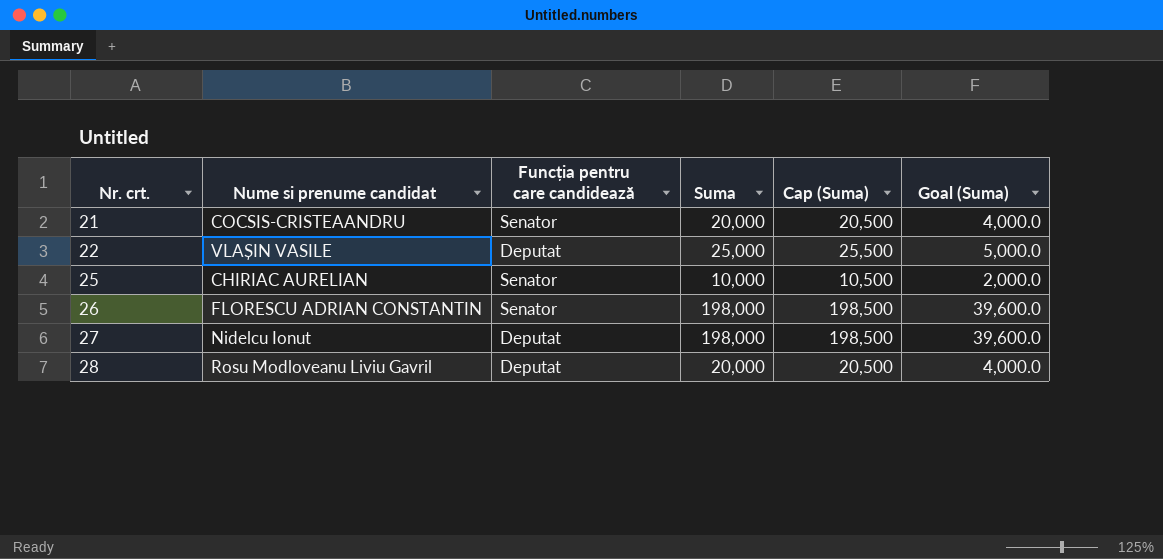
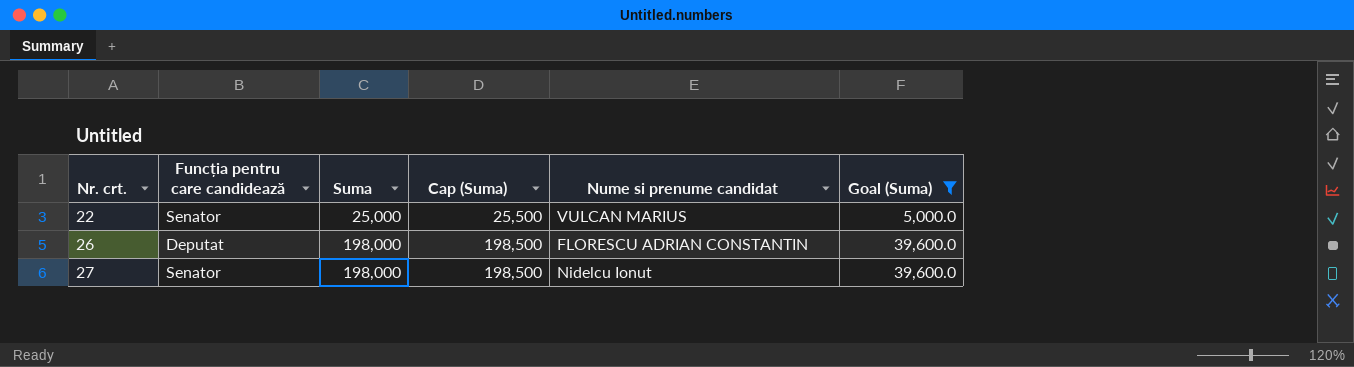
filter: none -> Goal (Suma) >= 5,000.0
column Nume si prenume candidat | position: 2 -> 5
22 | Funcția pentru care candidează: Deputat -> Senator
22 | Nume si prenume candidat: VLAȘIN VASILE -> VULCAN MARIUS
26 | Funcția pentru care candidează: Senator -> Deputat
27 | Funcția pentru care candidează: Deputat -> Senator

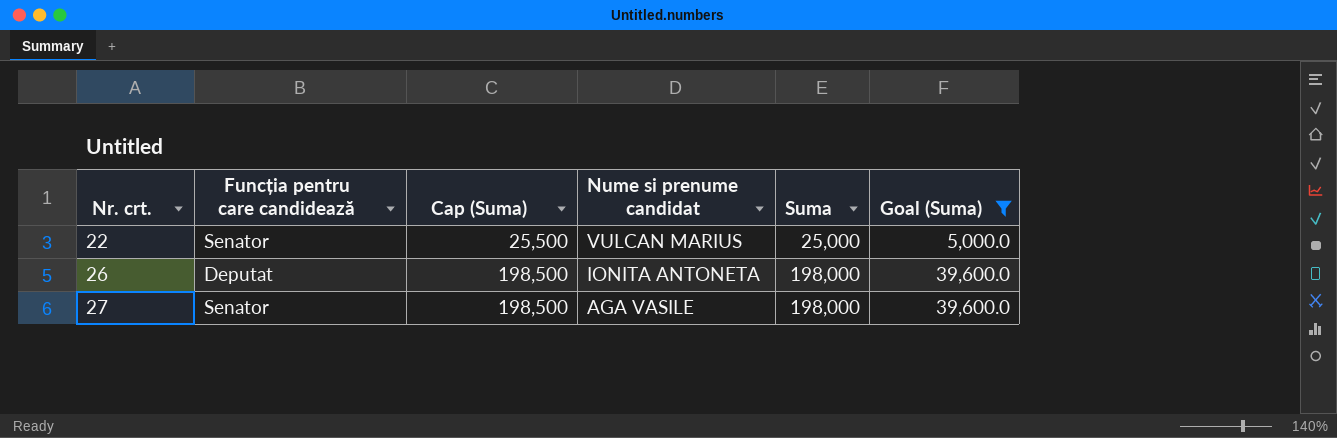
column Suma | position: 3 -> 5
26 | Nume si prenume candidat: FLORESCU ADRIAN CONSTANTIN -> IONITA ANTONETA
27 | Nume si prenume candidat: Nidelcu Ionut -> AGA VASILE

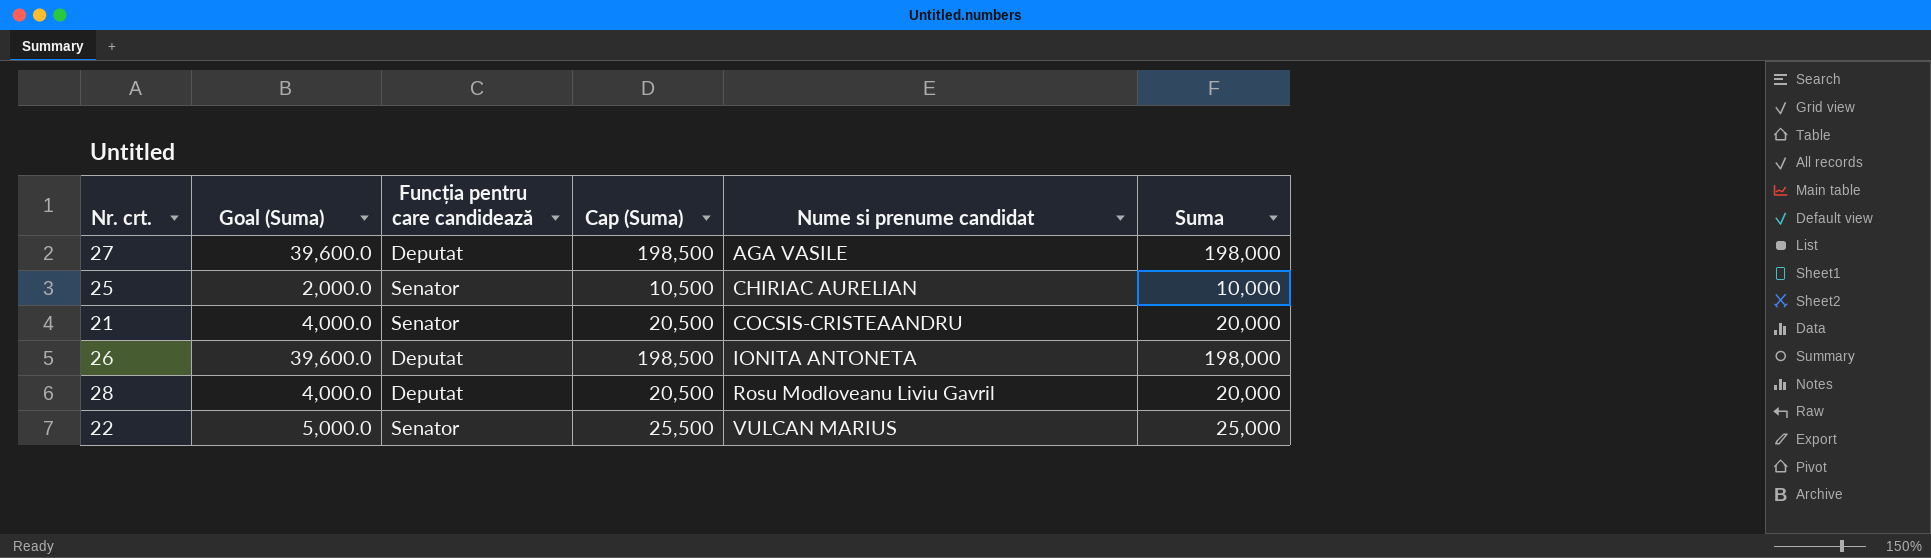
filter: Goal (Suma) >= 5,000.0 -> none
row order: Nr. crt. ascending -> Nume si prenume candidat ascending
column Goal (Suma) | position: 6 -> 2
27 | Funcția pentru care candidează: Senator -> Deputat

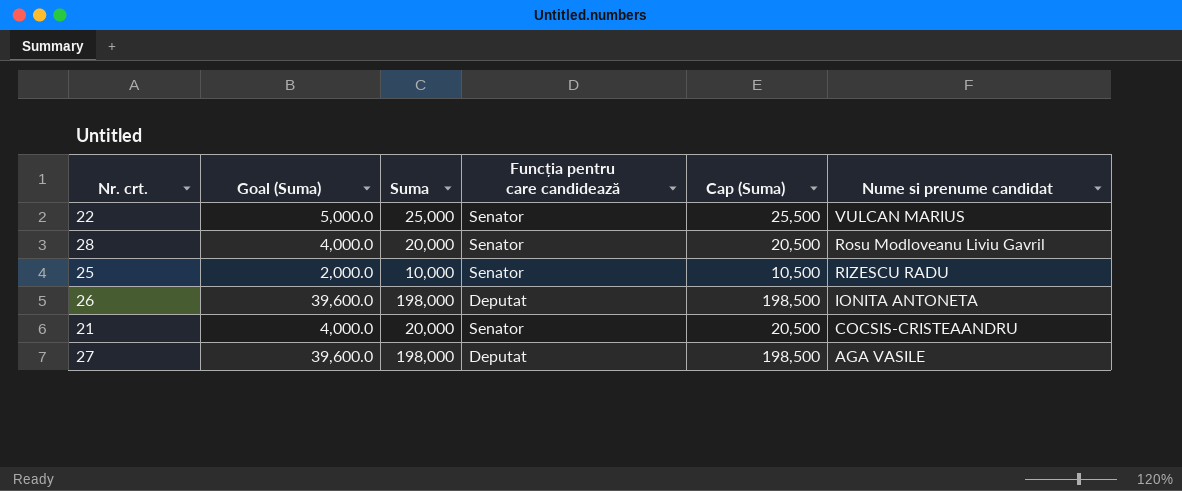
row order: Nume si prenume candidat ascending -> Nume si prenume candidat descending
column Suma | position: 6 -> 3
28 | Funcția pentru care candidează: Deputat -> Senator
25 | Nume si prenume candidat: CHIRIAC AURELIAN -> RIZESCU RADU

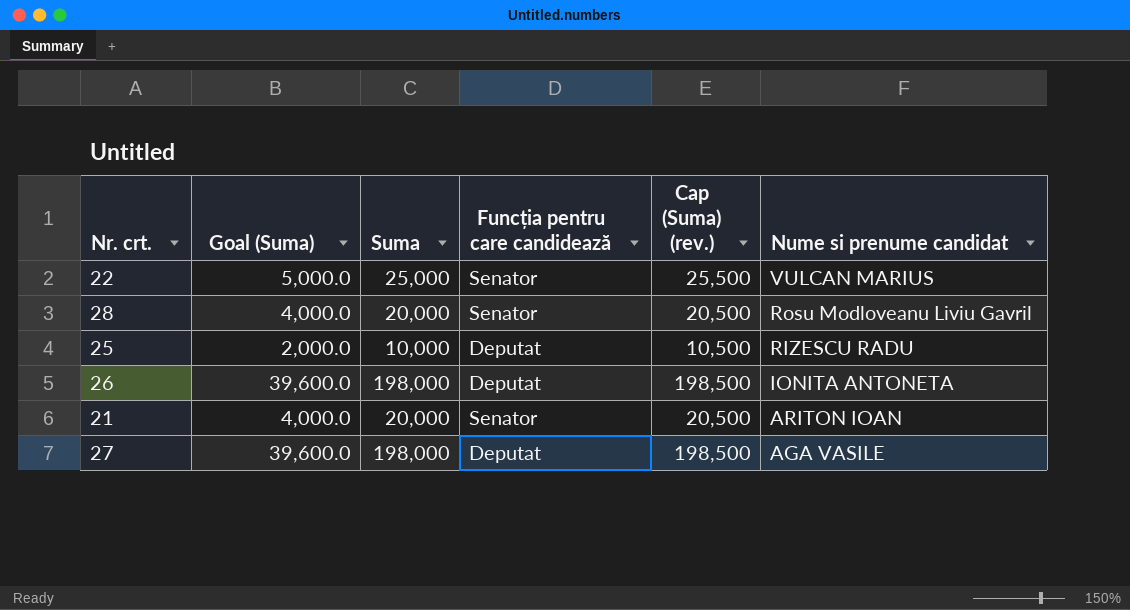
column name: Cap (Suma) -> Cap (Suma) (rev.)
25 | Funcția pentru care candidează: Senator -> Deputat
21 | Nume si prenume candidat: COCSIS-CRISTEAANDRU -> ARITON IOAN

